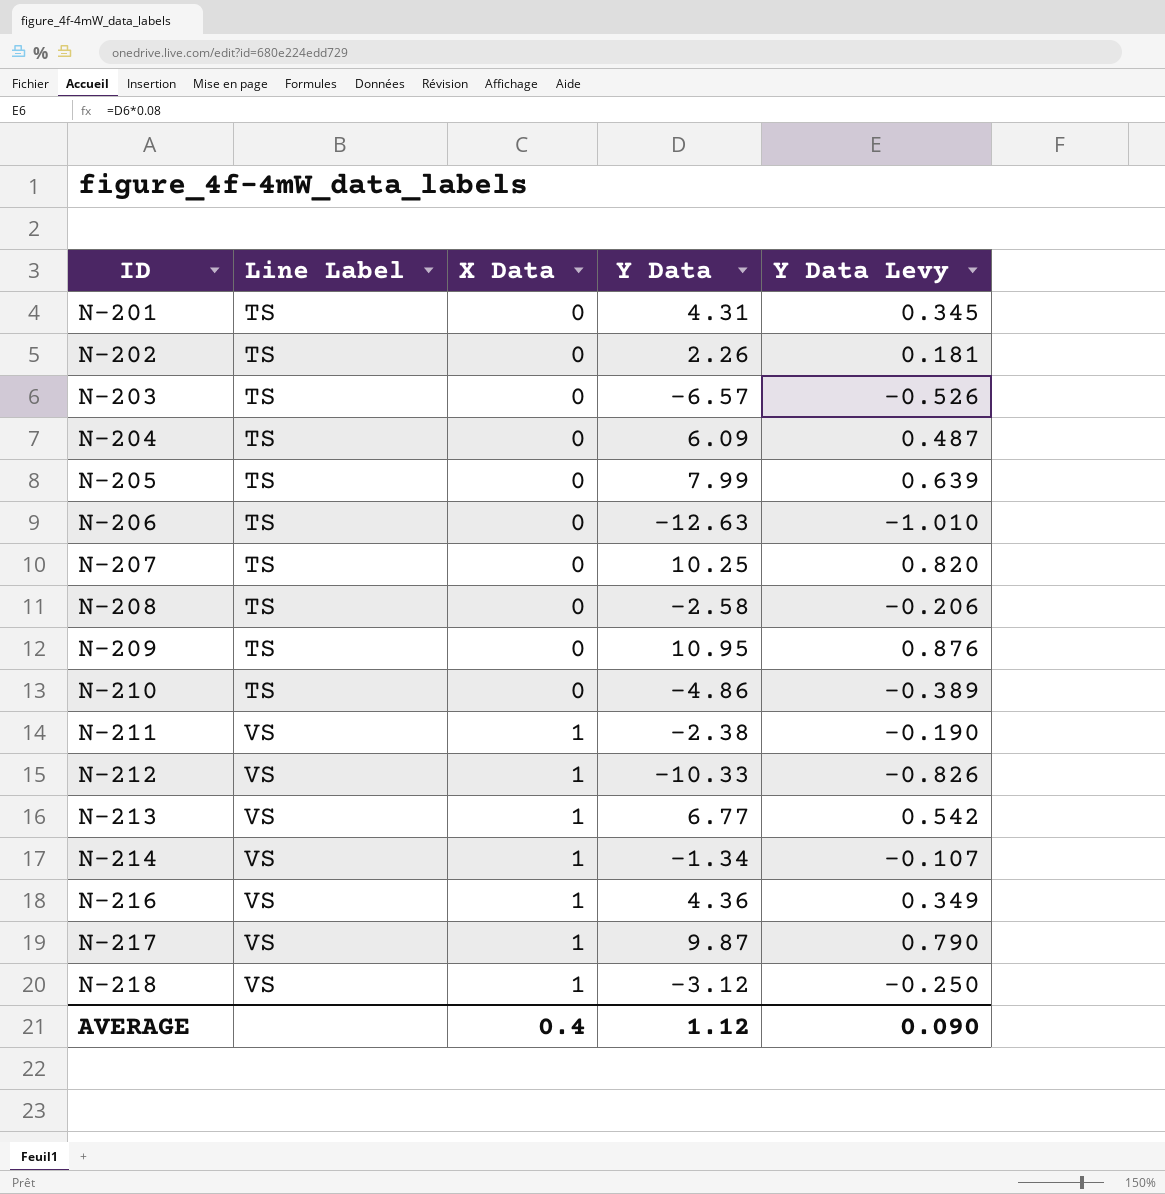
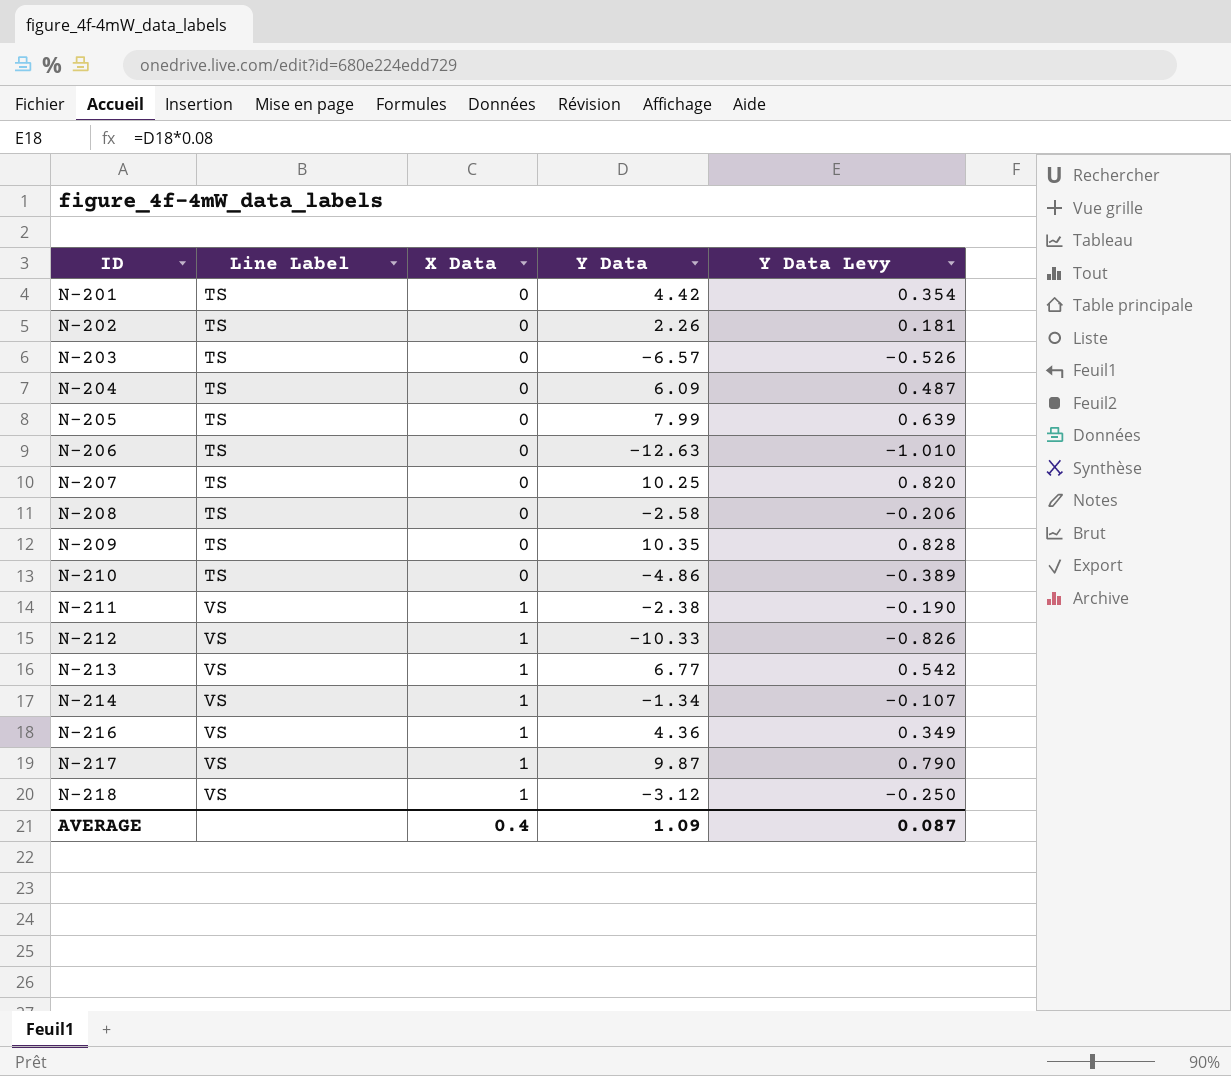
N-201 | Y Data: 4.31 -> 4.42
N-201 | Y Data Levy: 0.345 -> 0.354
N-209 | Y Data: 10.95 -> 10.35
N-209 | Y Data Levy: 0.876 -> 0.828
AVERAGE | Y Data: 1.12 -> 1.09
AVERAGE | Y Data Levy: 0.090 -> 0.087

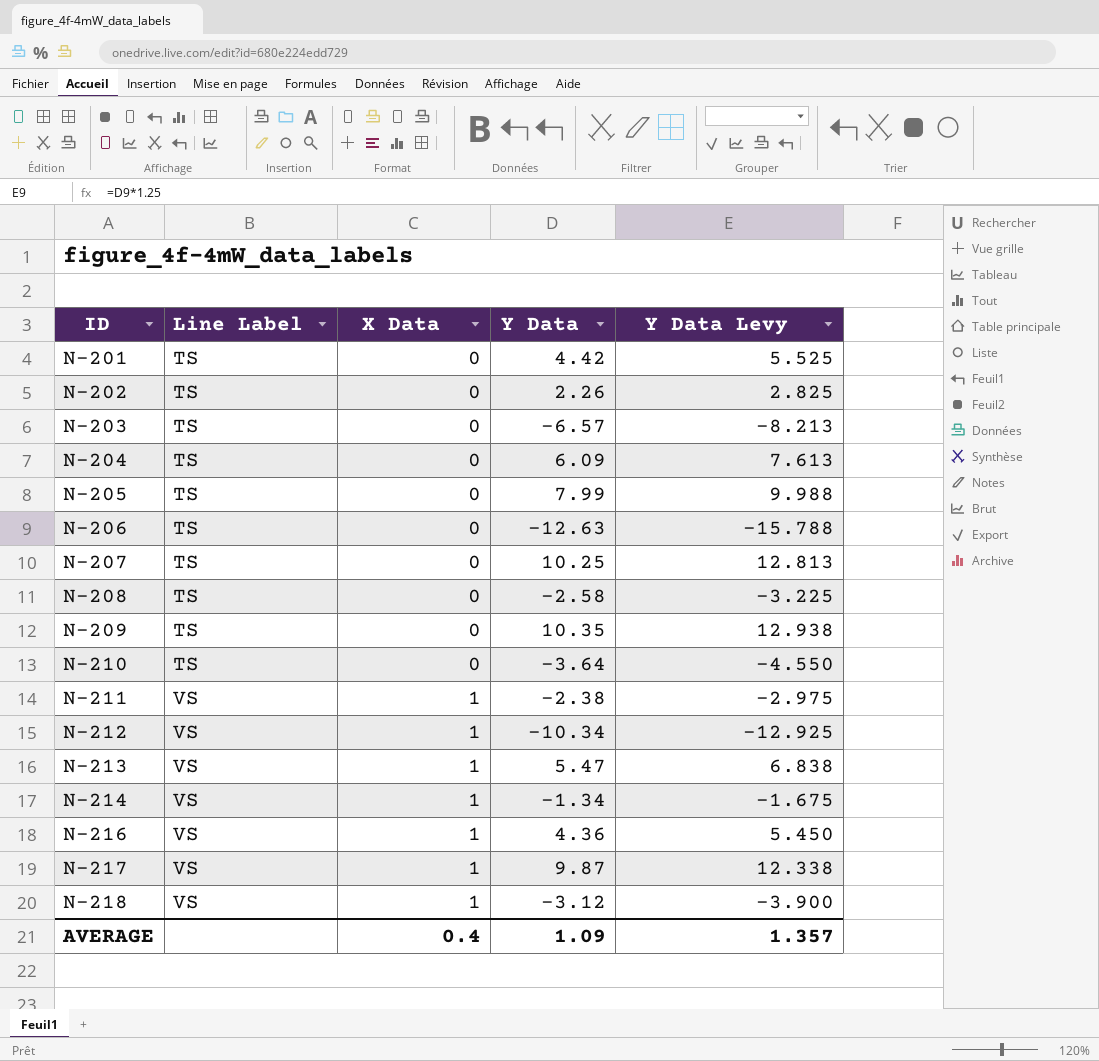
column Y Data Levy | formula: [Y Data] * 0.08 -> [Y Data] * 1.25
N-210 | Y Data: -4.86 -> -3.64
N-212 | Y Data: -10.33 -> -10.34
N-213 | Y Data: 6.77 -> 5.47
AVERAGE | Y Data Levy: 0.087 -> 1.357

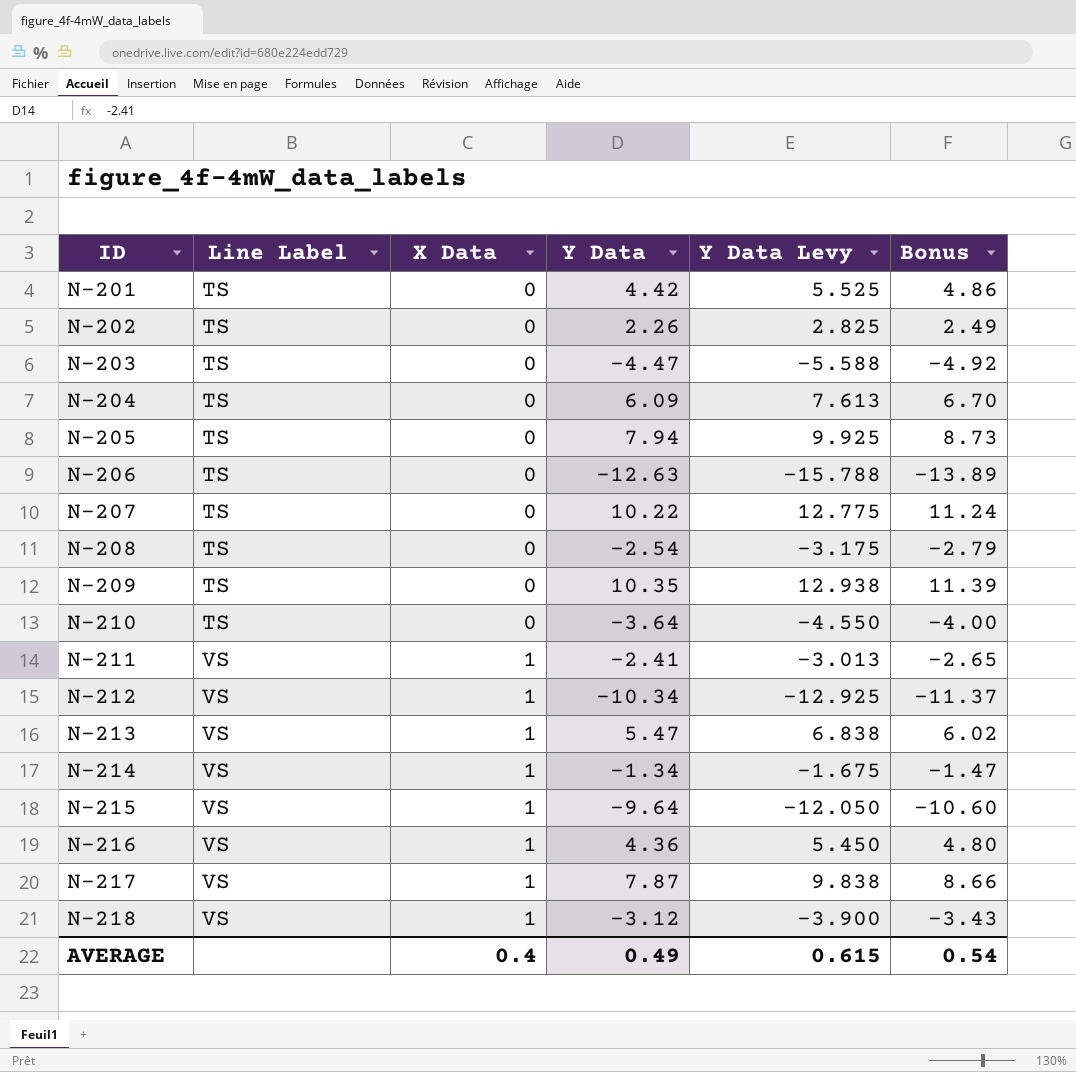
column Bonus | formula: none -> [Y Data] * 1.1
N-203 | Y Data: -6.57 -> -4.47
N-203 | Y Data Levy: -8.213 -> -5.588
N-205 | Y Data: 7.99 -> 7.94
N-205 | Y Data Levy: 9.988 -> 9.925
N-207 | Y Data: 10.25 -> 10.22
N-207 | Y Data Levy: 12.813 -> 12.775
N-208 | Y Data: -2.58 -> -2.54
N-208 | Y Data Levy: -3.225 -> -3.175
N-211 | Y Data: -2.38 -> -2.41
N-211 | Y Data Levy: -2.975 -> -3.013
row N-215: none -> VS | 1 | -9.64 | -12.050 | -10.60
N-217 | Y Data: 9.87 -> 7.87
N-217 | Y Data Levy: 12.338 -> 9.838
AVERAGE | Y Data: 1.09 -> 0.49
AVERAGE | Y Data Levy: 1.357 -> 0.615

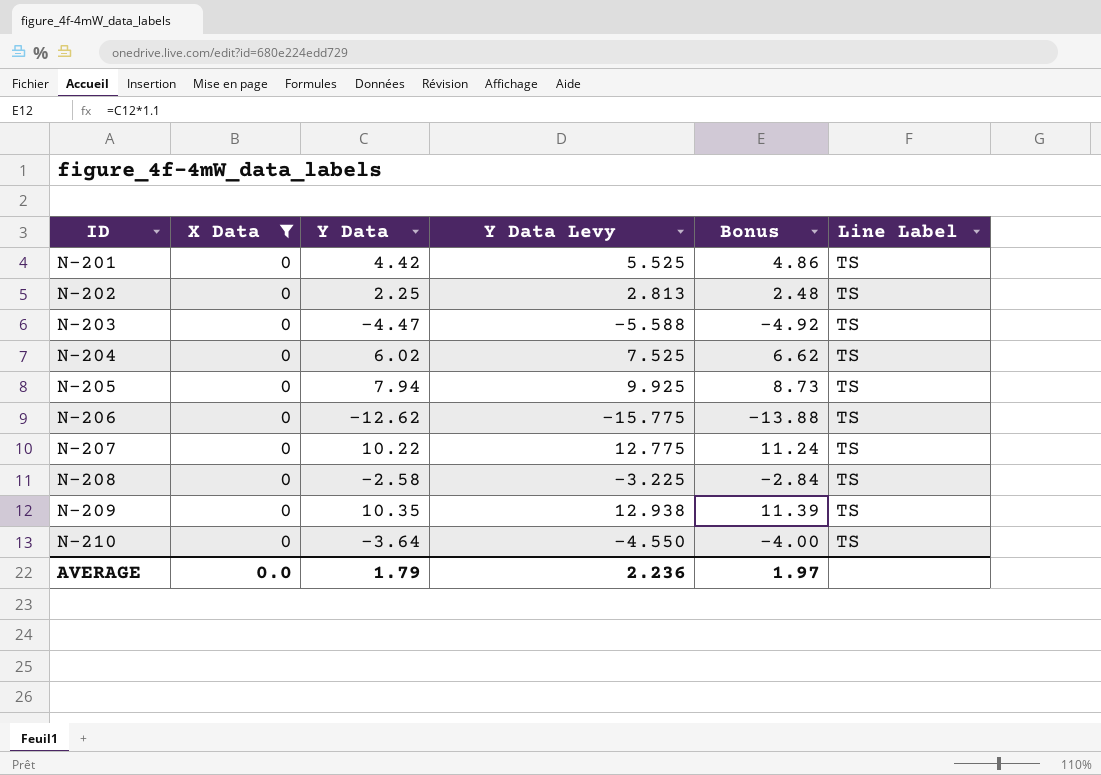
filter: none -> X Data = 0
column Line Label | position: 2 -> 6
N-202 | Y Data: 2.26 -> 2.25
N-202 | Y Data Levy: 2.825 -> 2.813
N-202 | Bonus: 2.49 -> 2.48
N-204 | Y Data: 6.09 -> 6.02
N-204 | Y Data Levy: 7.613 -> 7.525
N-204 | Bonus: 6.70 -> 6.62
N-206 | Y Data: -12.63 -> -12.62
N-206 | Y Data Levy: -15.788 -> -15.775
N-206 | Bonus: -13.89 -> -13.88
N-208 | Y Data: -2.54 -> -2.58
N-208 | Y Data Levy: -3.175 -> -3.225
N-208 | Bonus: -2.79 -> -2.84
AVERAGE | X Data: 0.4 -> 0.0
AVERAGE | Y Data: 0.49 -> 1.79
AVERAGE | Y Data Levy: 0.615 -> 2.236
AVERAGE | Bonus: 0.54 -> 1.97

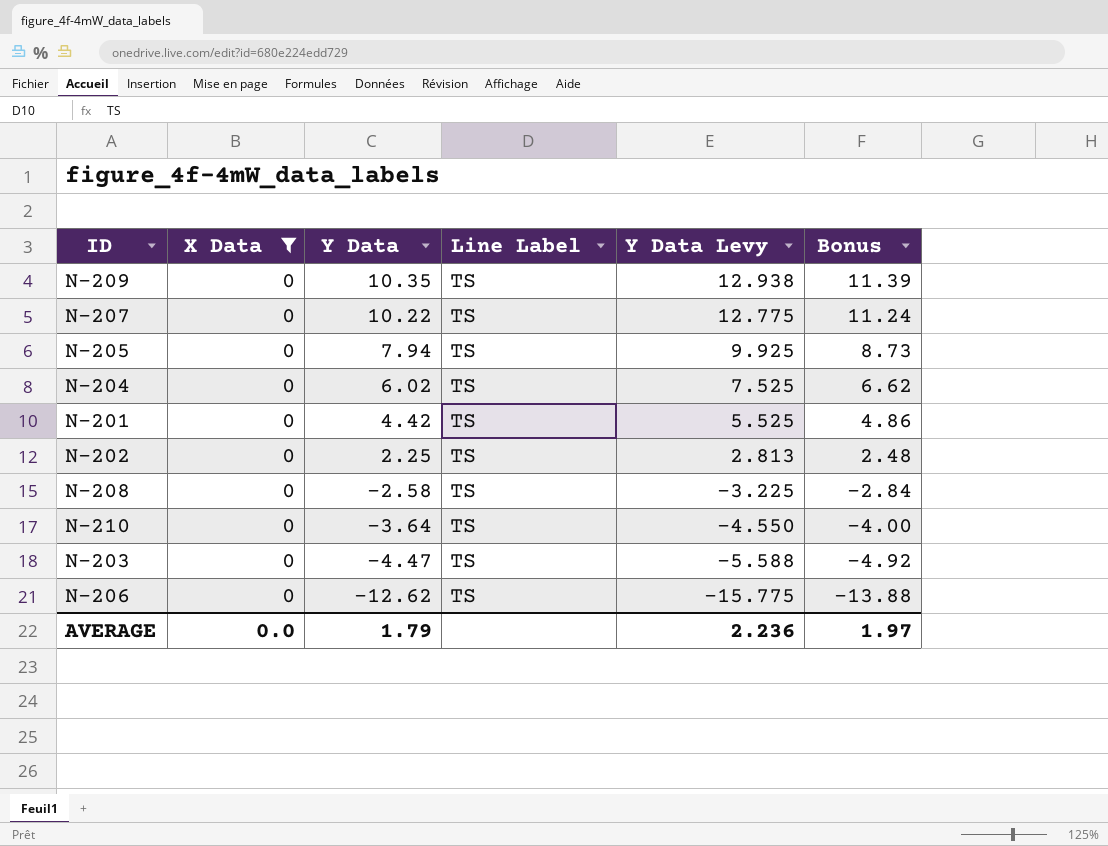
row order: ID ascending -> Y Data descending
column Line Label | position: 6 -> 4

